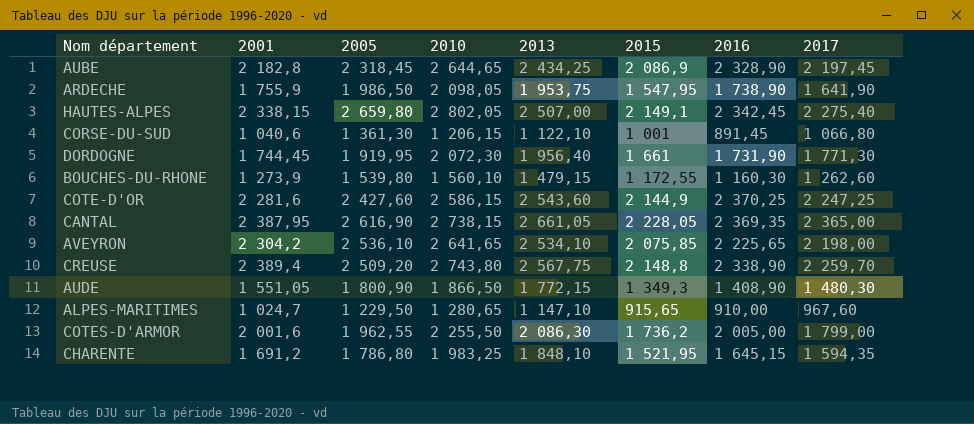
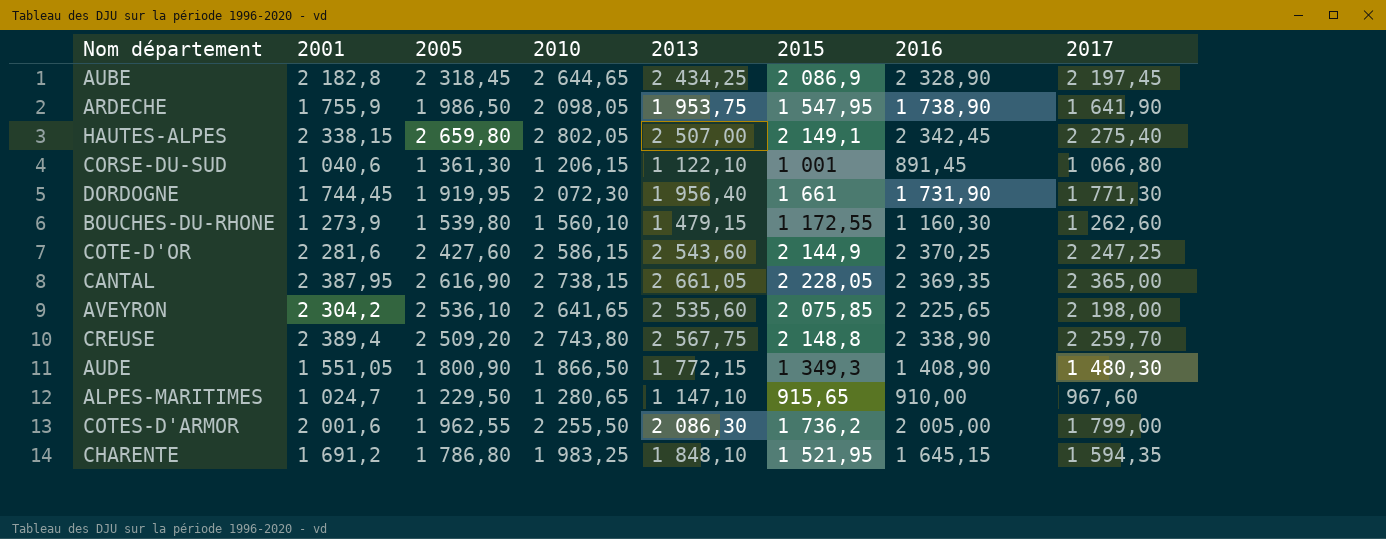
AVEYRON | 2013: 2 534,10 -> 2 535,60

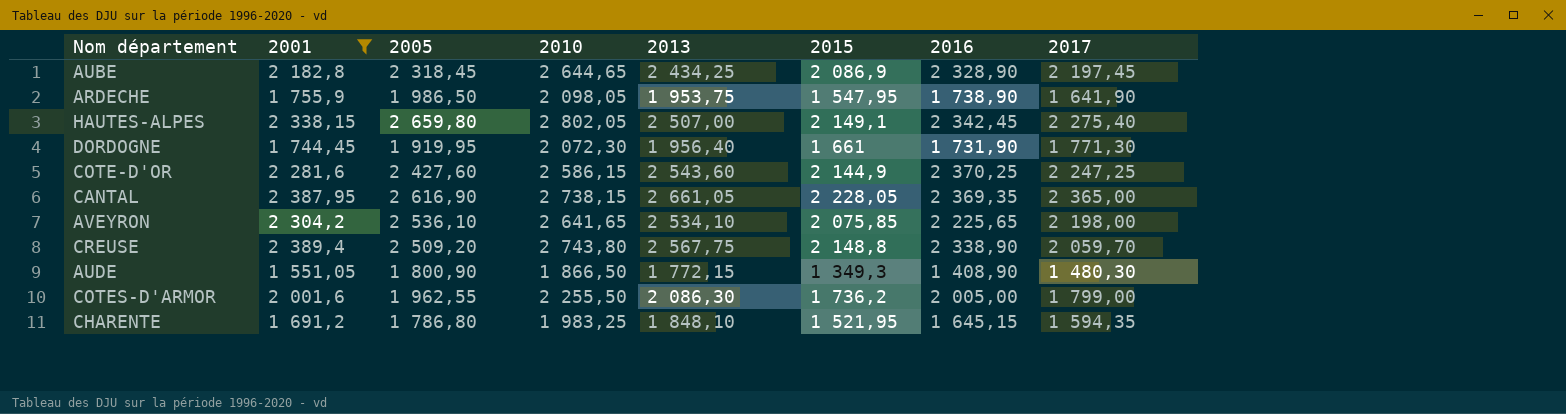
filter: none -> 2001 >= 1 551,05
AVEYRON | 2013: 2 535,60 -> 2 534,10
CREUSE | 2017: 2 259,70 -> 2 059,70

